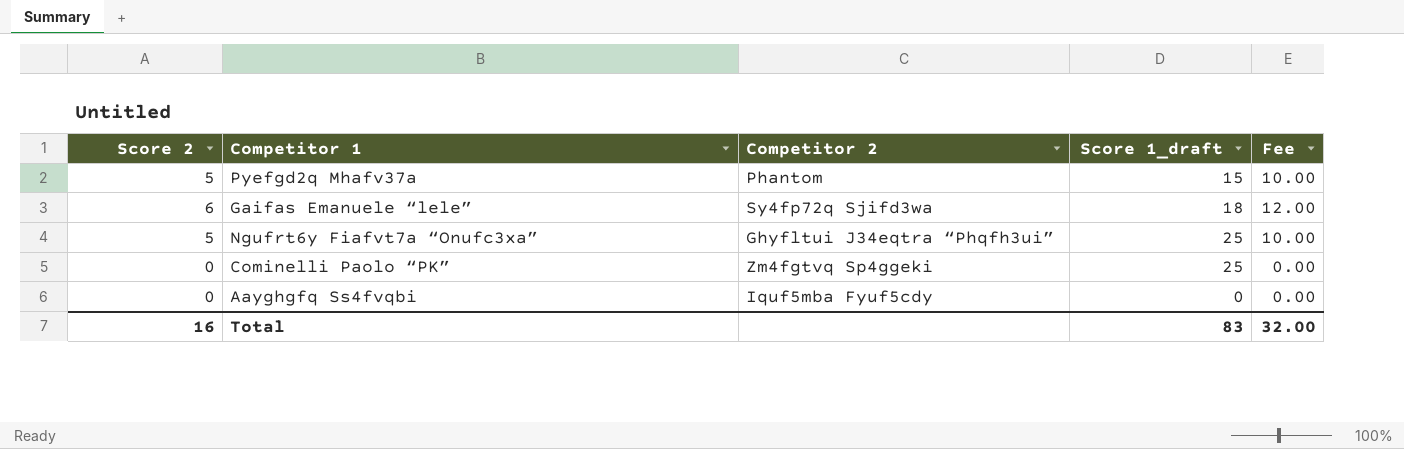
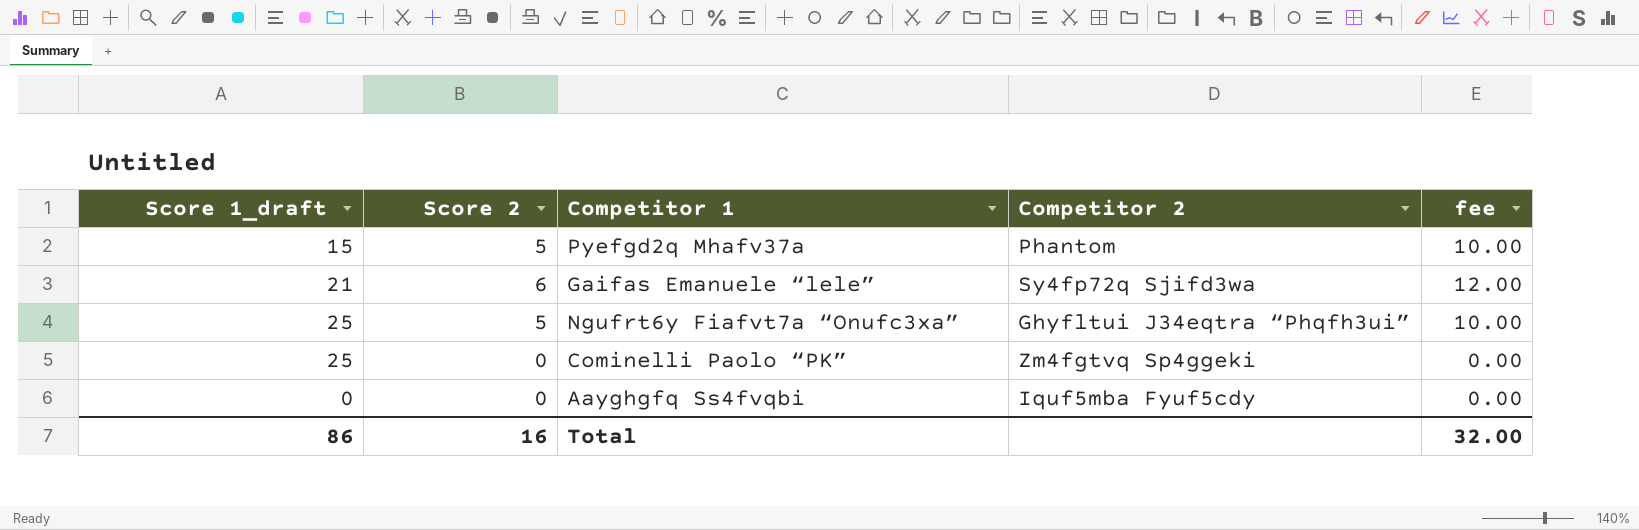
column Score 1_draft | position: 4 -> 1
column name: Fee -> fee
Gaifas Emanuele “lele” | Score 1_draft: 18 -> 21
Total | Score 1_draft: 83 -> 86

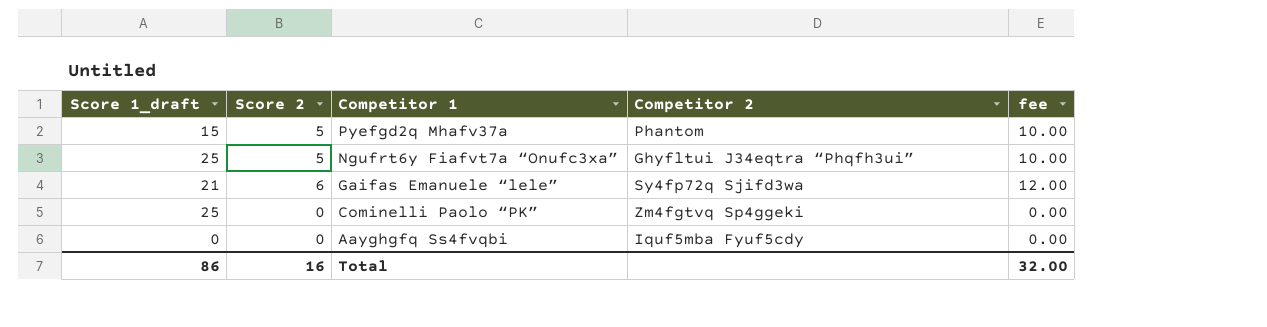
row order: none -> Competitor 1 descending

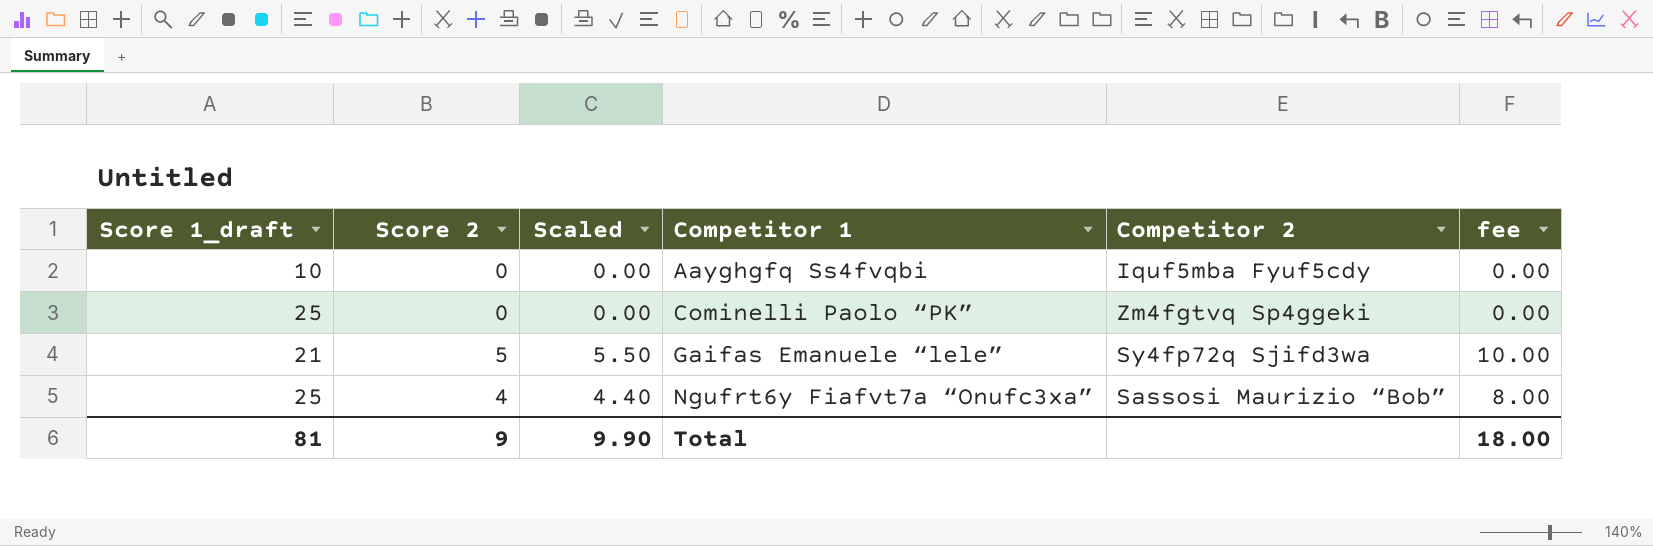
row order: Competitor 1 descending -> Competitor 1 ascending
column Scaled | formula: none -> [Score 2] * 1.1
row Pyefgd2q Mhafv37a: 15 | 5 | Phantom | 10.00 -> none
Aayghgfq Ss4fvqbi | Score 1_draft: 0 -> 10
Gaifas Emanuele “lele” | Score 2: 6 -> 5
Gaifas Emanuele “lele” | fee: 12.00 -> 10.00
Ngufrt6y Fiafvt7a “Onufc3xa” | Score 2: 5 -> 4
Ngufrt6y Fiafvt7a “Onufc3xa” | Competitor 2: Ghyfltui J34eqtra “Phqfh3ui” -> Sassosi Maurizio “Bob”
Ngufrt6y Fiafvt7a “Onufc3xa” | fee: 10.00 -> 8.00
Total | Score 1_draft: 86 -> 81
Total | Score 2: 16 -> 9
Total | fee: 32.00 -> 18.00

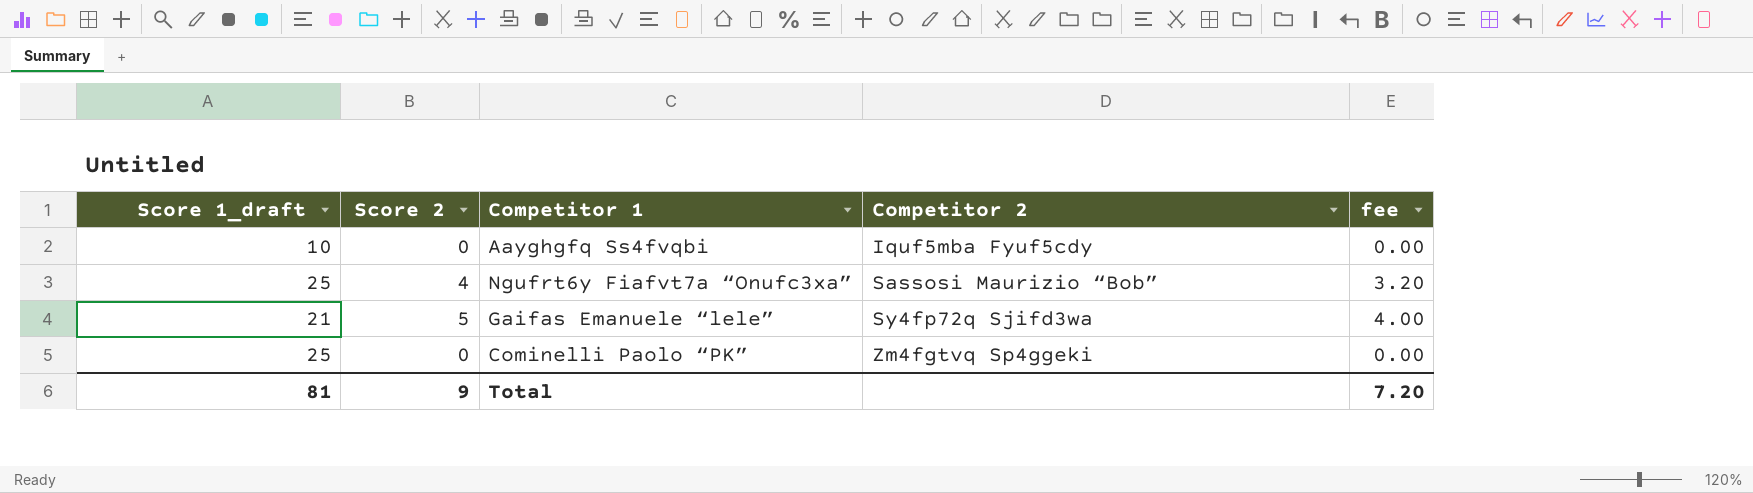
row order: Competitor 1 ascending -> Competitor 2 ascending
column Scaled | formula: [Score 2] * 1.1 -> none
column fee | formula: [Score 2] * 2 -> [Score 2] * 0.8
Total | fee: 18.00 -> 7.20

